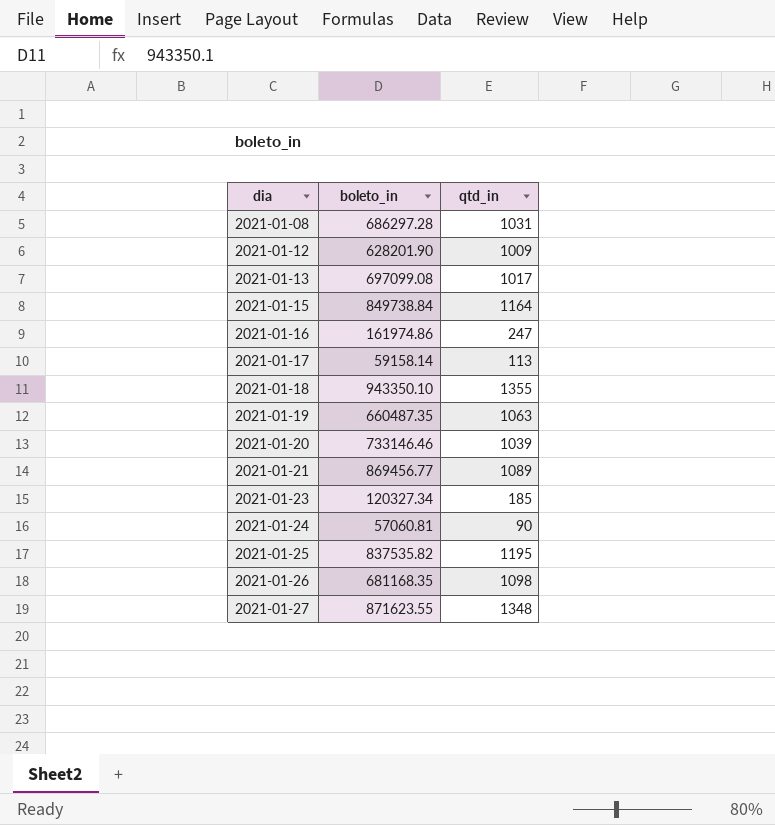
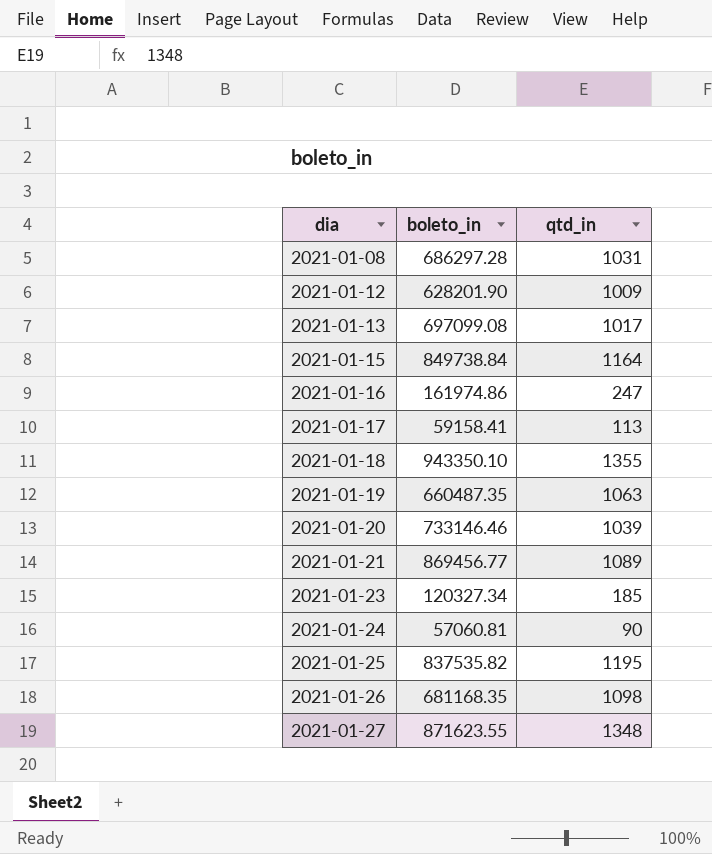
2021-01-17 | boleto_in: 59158.14 -> 59158.41

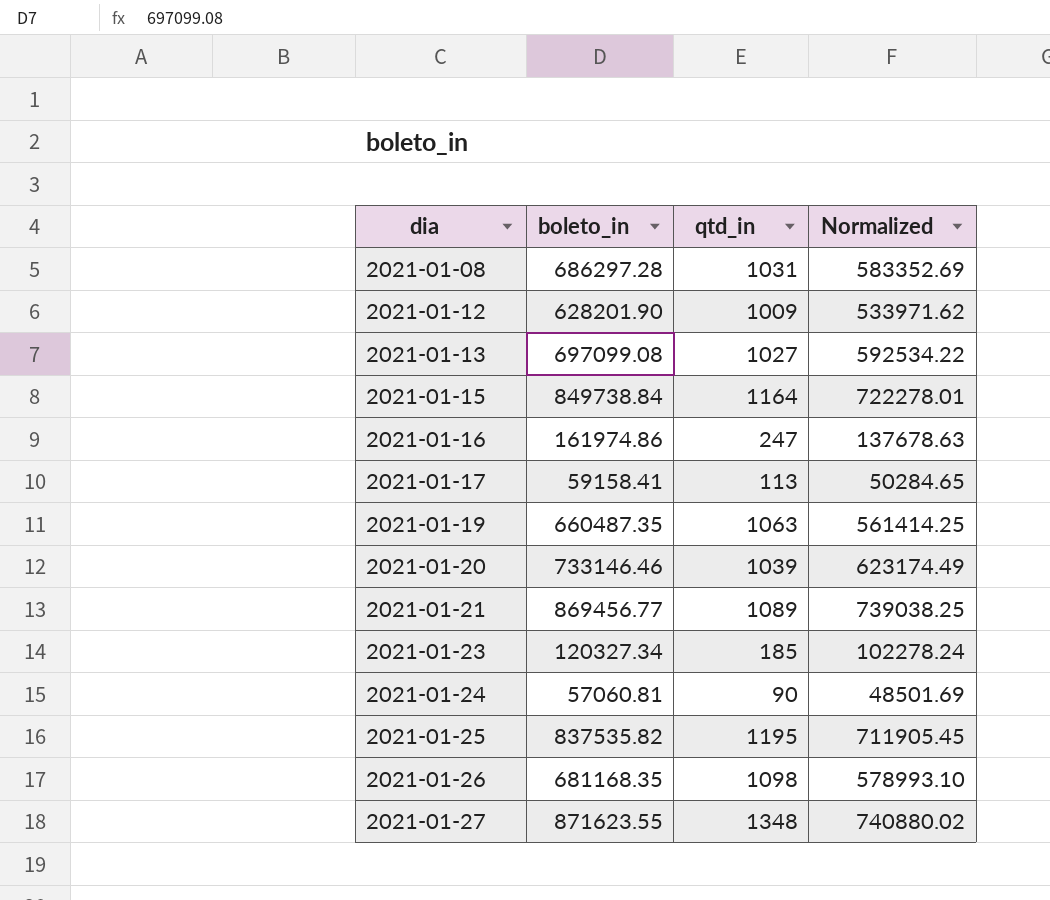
column Normalized | formula: none -> [boleto_in] * 0.85
row 2021-01-18: 943350.10 | 1355 -> none
2021-01-13 | qtd_in: 1017 -> 1027

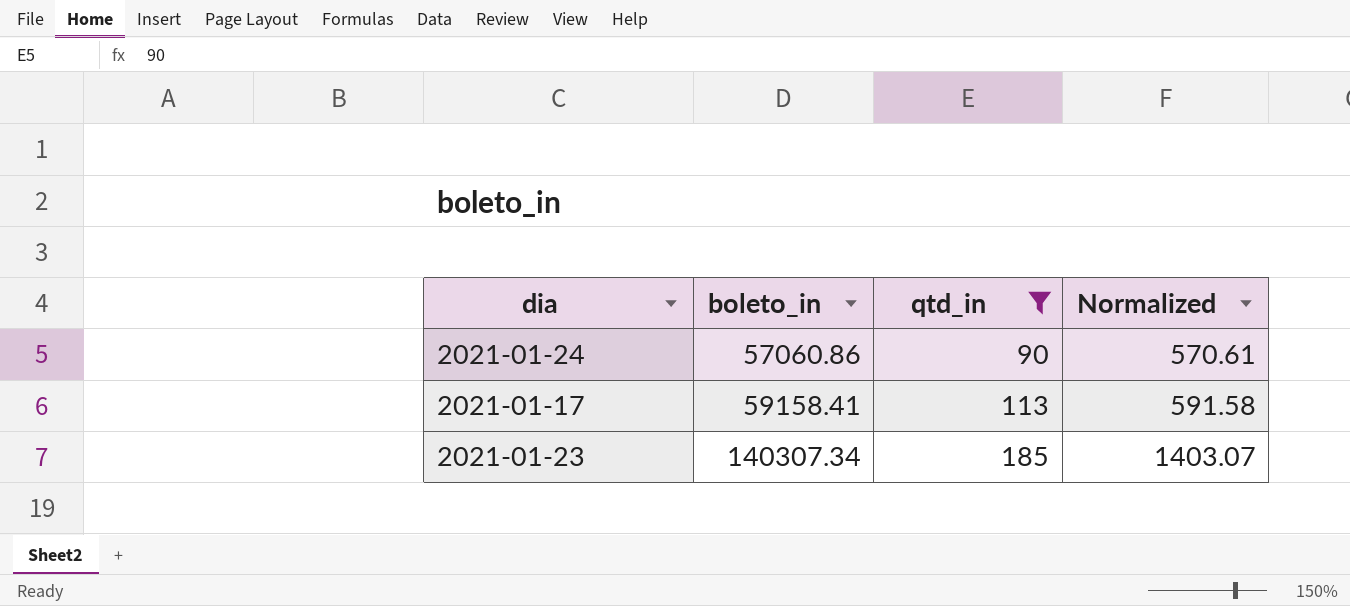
filter: none -> qtd_in <= 185
row order: dia ascending -> boleto_in ascending
column Normalized | formula: [boleto_in] * 0.85 -> [boleto_in] * 0.01
2021-01-24 | boleto_in: 57060.81 -> 57060.86
2021-01-23 | boleto_in: 120327.34 -> 140307.34

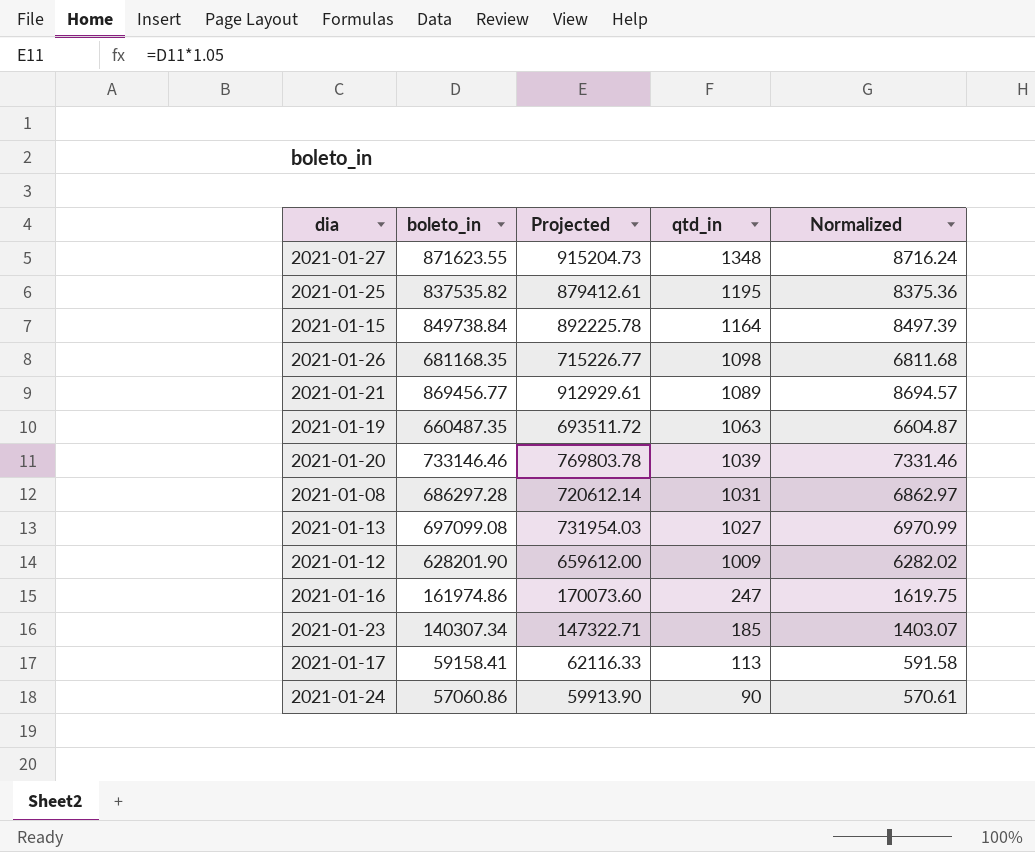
filter: qtd_in <= 185 -> none
row order: boleto_in ascending -> qtd_in descending
column Projected | formula: none -> [boleto_in] * 1.05

